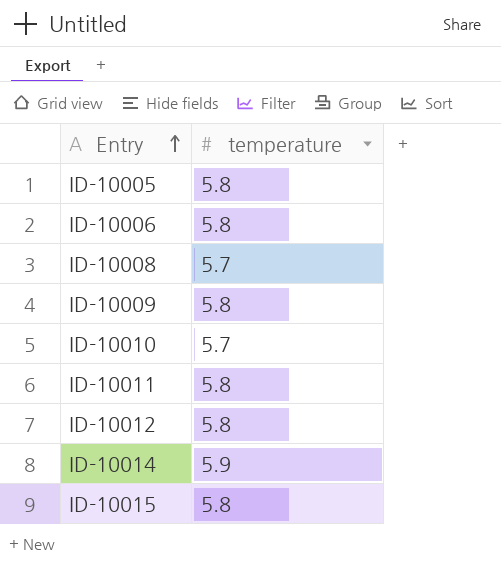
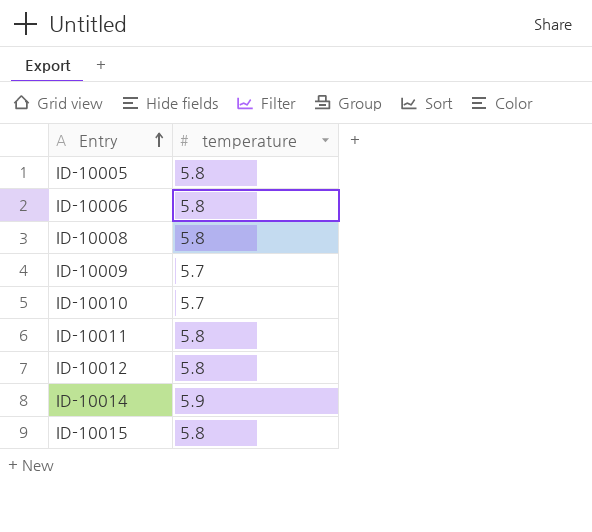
ID-10008 | temperature: 5.7 -> 5.8
ID-10009 | temperature: 5.8 -> 5.7

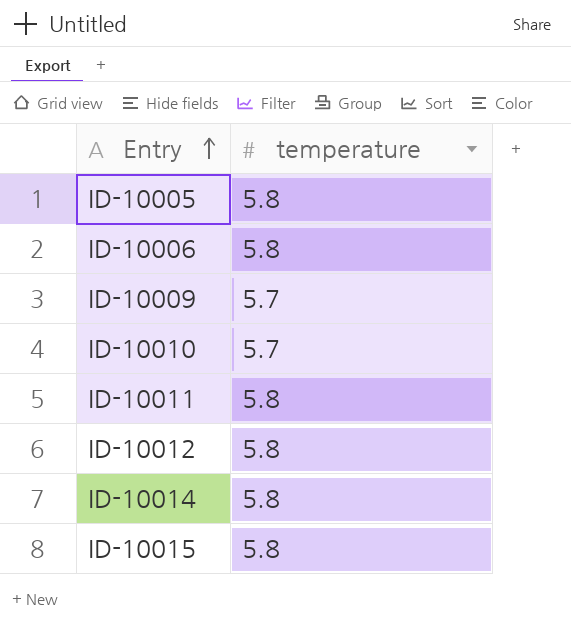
row ID-10008: 5.8 -> none
ID-10014 | temperature: 5.9 -> 5.8

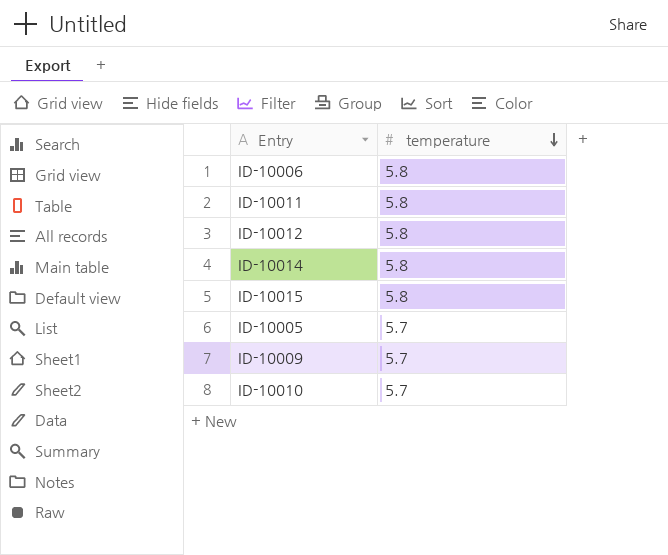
row order: Entry ascending -> temperature descending
ID-10005 | temperature: 5.8 -> 5.7

